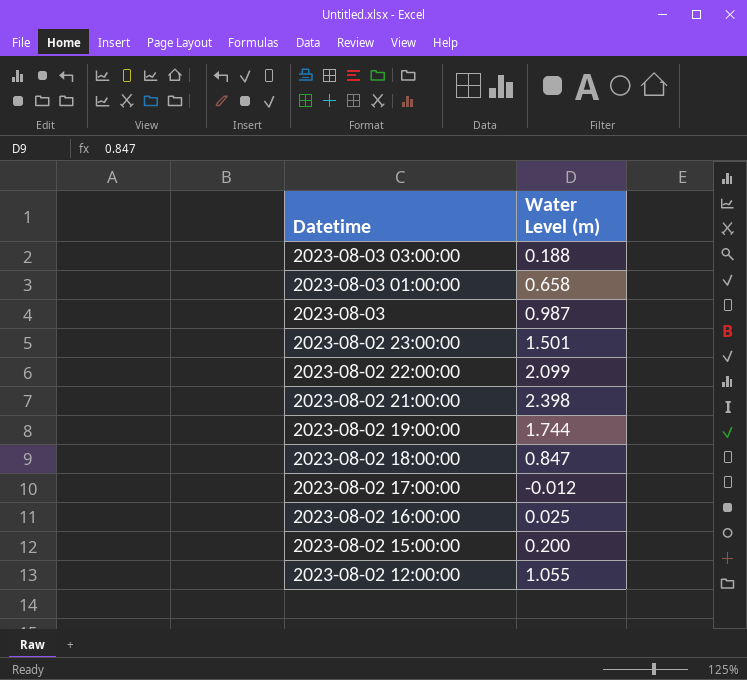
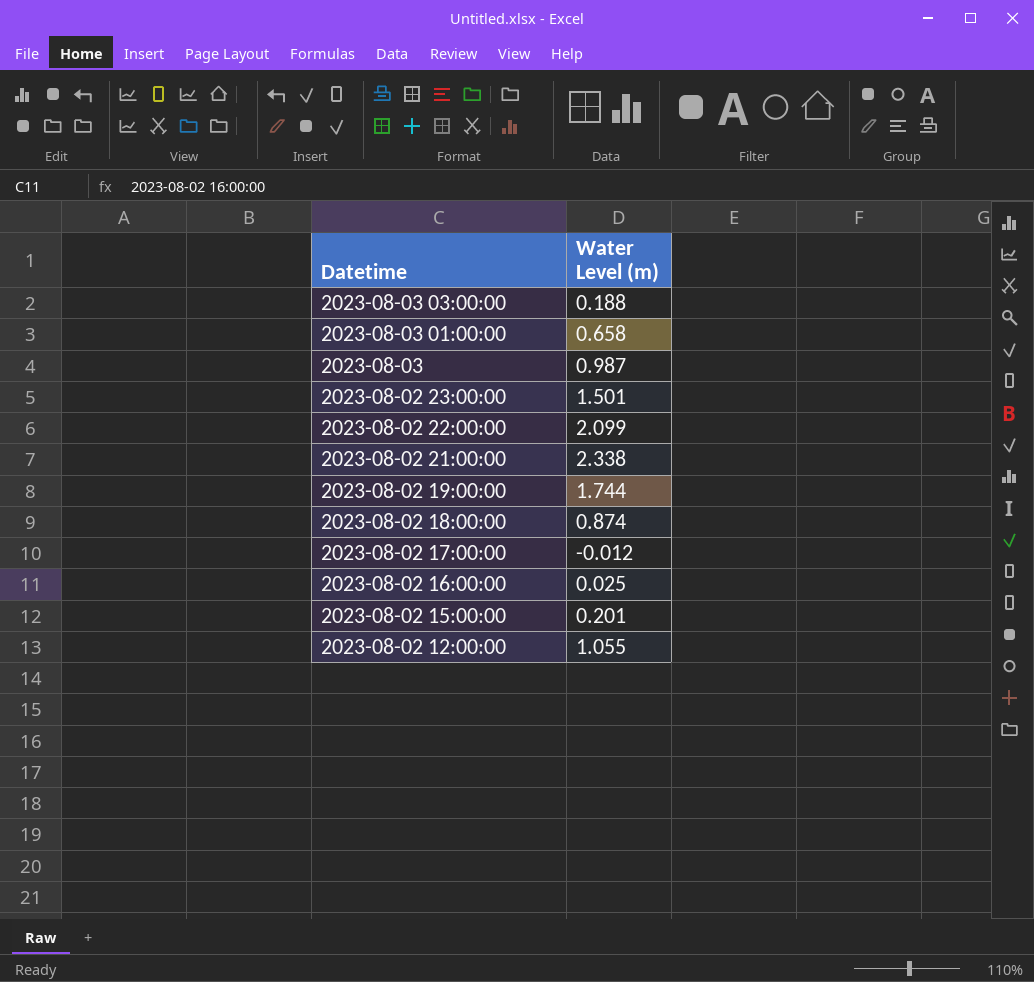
2023-08-02 21:00:00 | Water Level (m): 2.398 -> 2.338
2023-08-02 18:00:00 | Water Level (m): 0.847 -> 0.874
2023-08-02 15:00:00 | Water Level (m): 0.200 -> 0.201

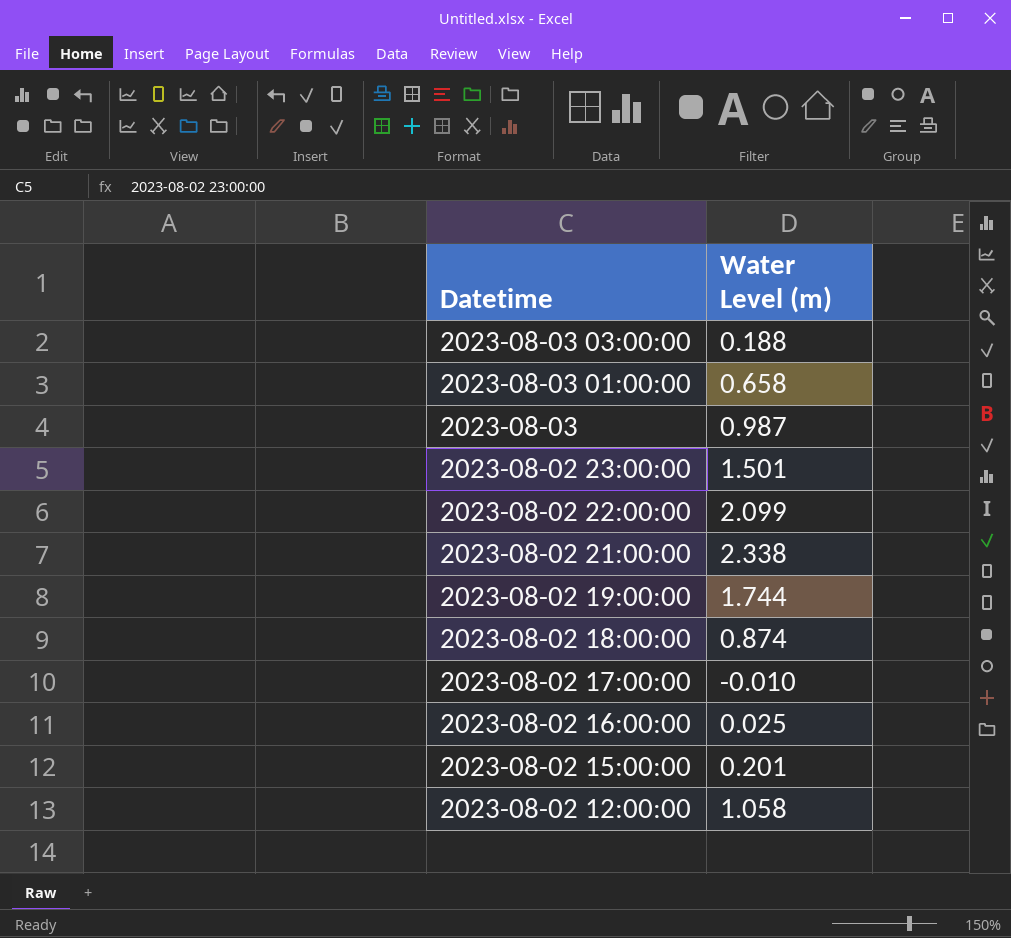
2023-08-02 17:00:00 | Water Level (m): -0.012 -> -0.010
2023-08-02 12:00:00 | Water Level (m): 1.055 -> 1.058

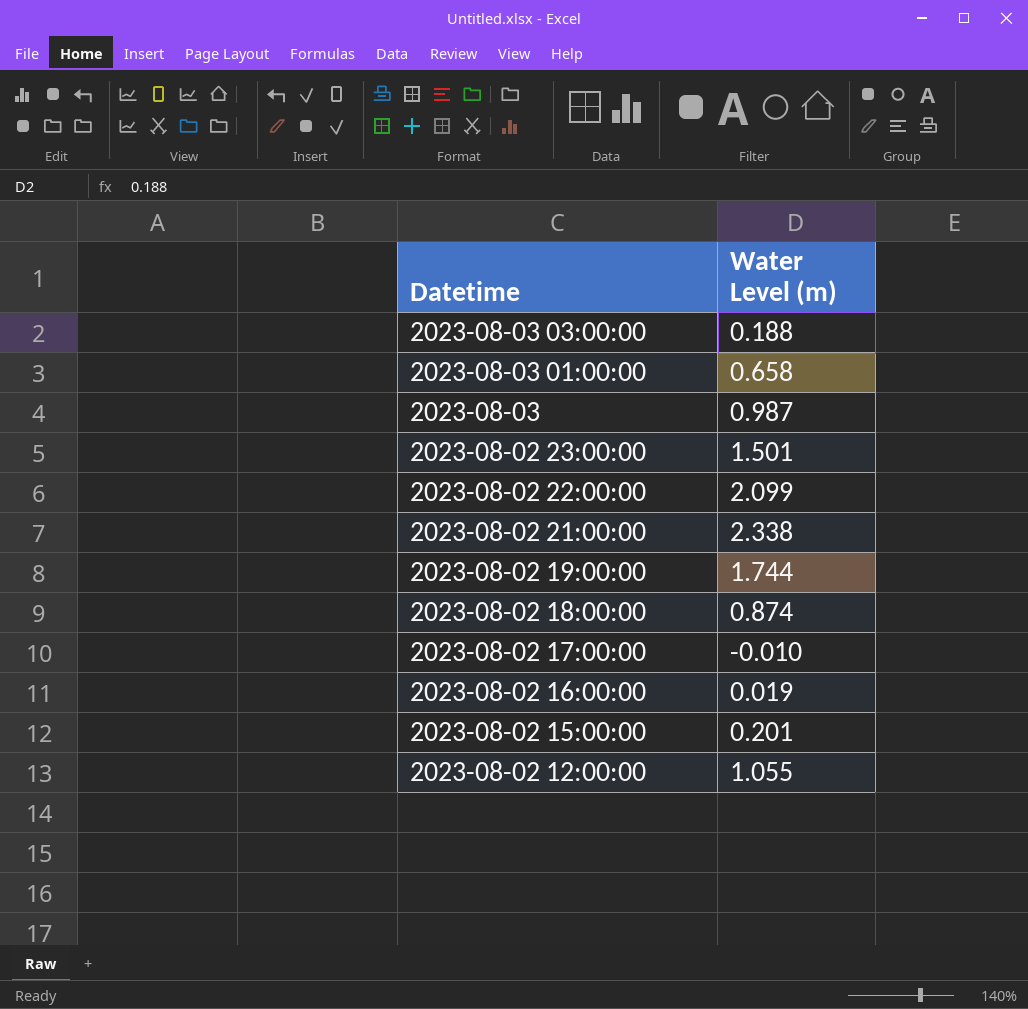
2023-08-02 16:00:00 | Water Level (m): 0.025 -> 0.019
2023-08-02 12:00:00 | Water Level (m): 1.058 -> 1.055

